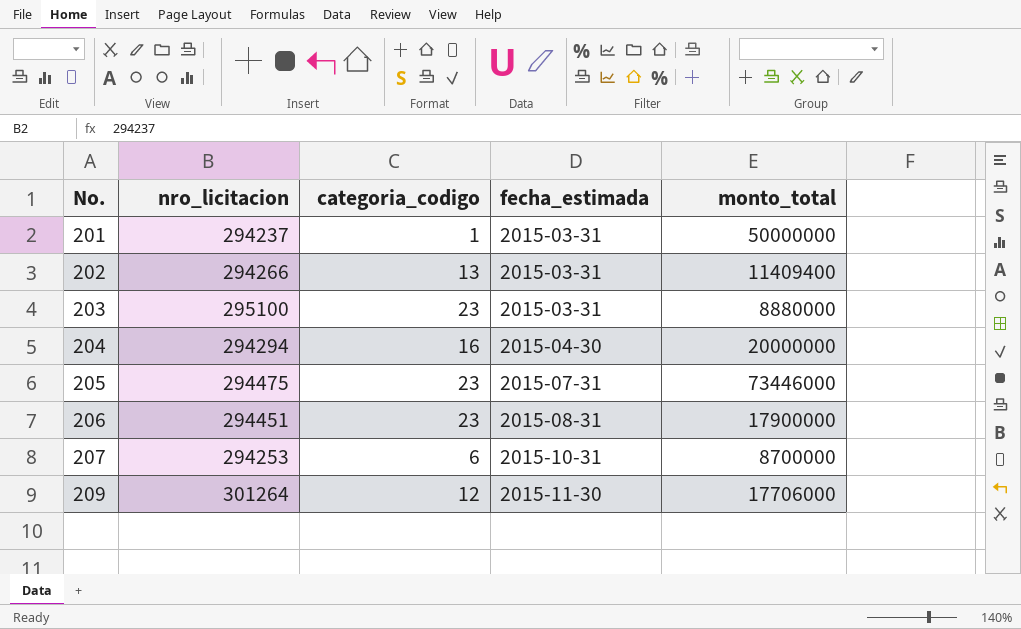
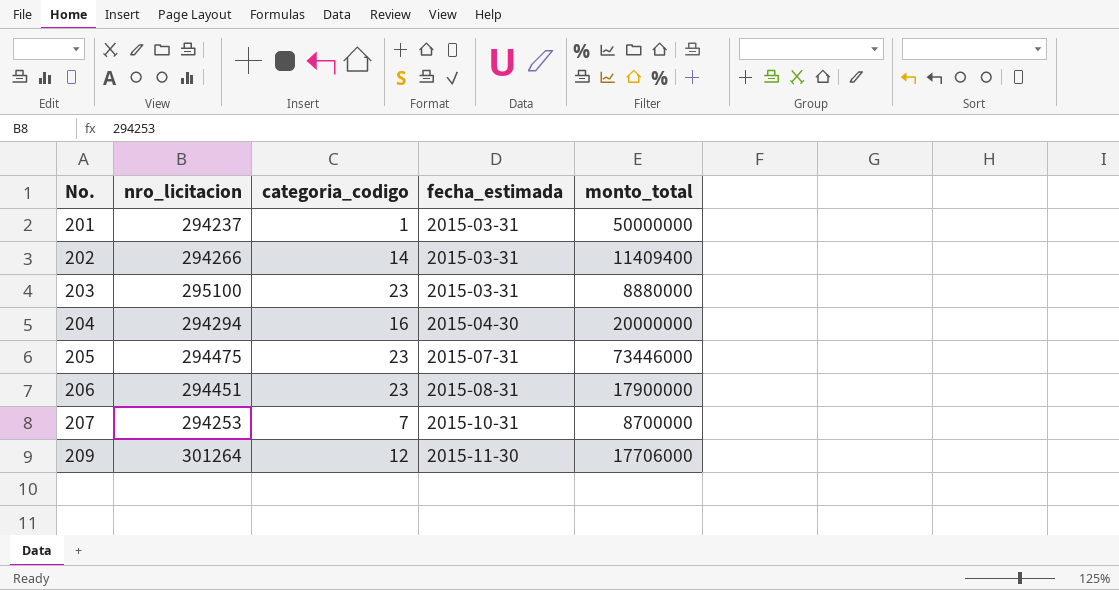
202 | categoria_codigo: 13 -> 14
207 | categoria_codigo: 6 -> 7

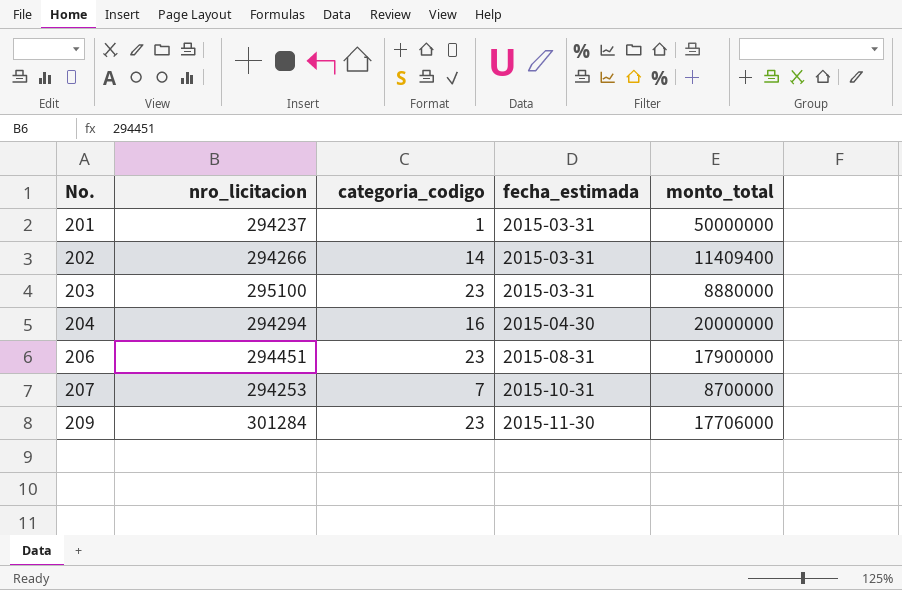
row 205: 294475 | 23 | 2015-07-31 | 73446000 -> none
209 | nro_licitacion: 301264 -> 301284
209 | categoria_codigo: 12 -> 23

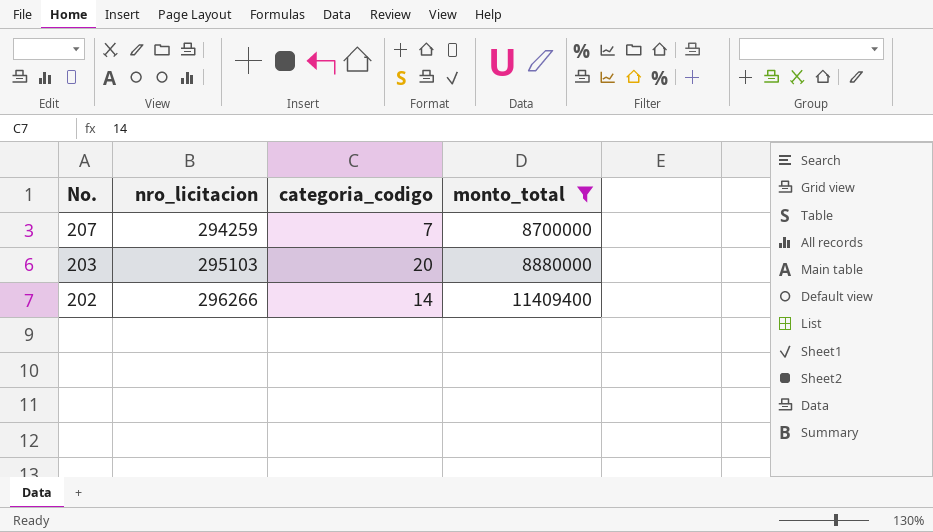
filter: none -> monto_total <= 11409400
row order: No. ascending -> No. descending
column fecha_estimada | position: 4 -> none
207 | nro_licitacion: 294253 -> 294259
203 | nro_licitacion: 295100 -> 295103
203 | categoria_codigo: 23 -> 20
202 | nro_licitacion: 294266 -> 296266

